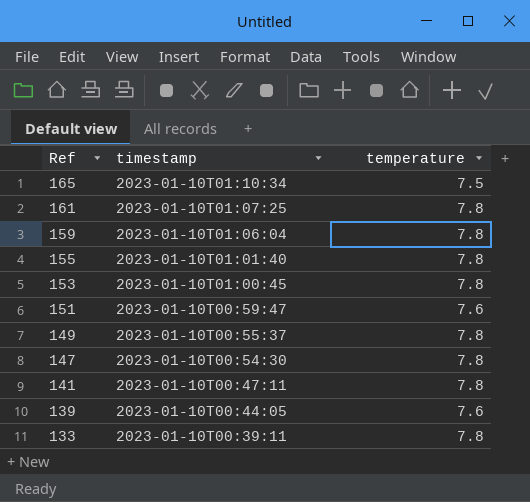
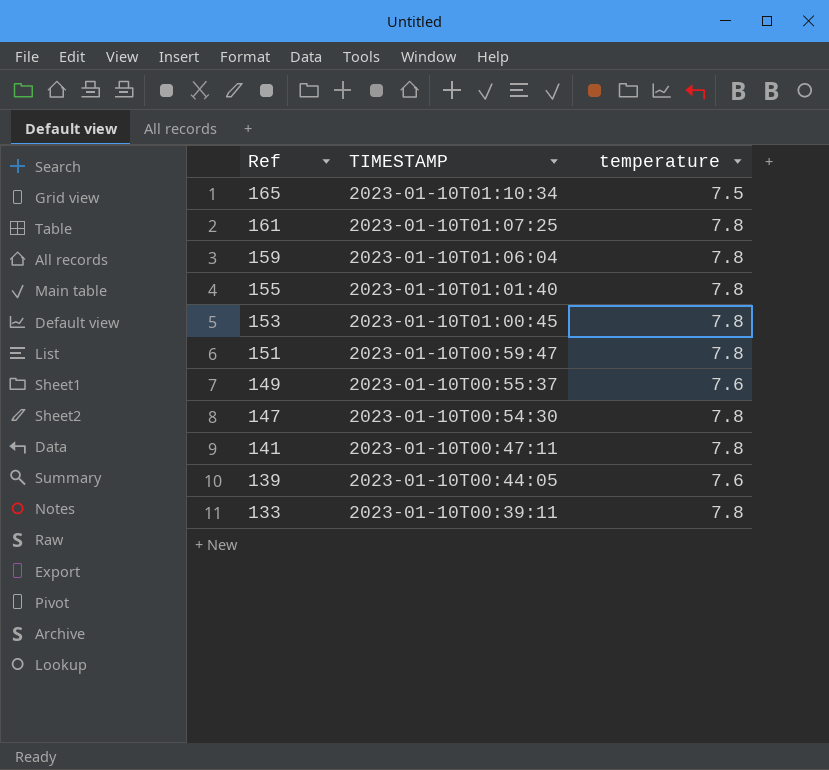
column name: timestamp -> TIMESTAMP
151 | temperature: 7.6 -> 7.8
149 | temperature: 7.8 -> 7.6

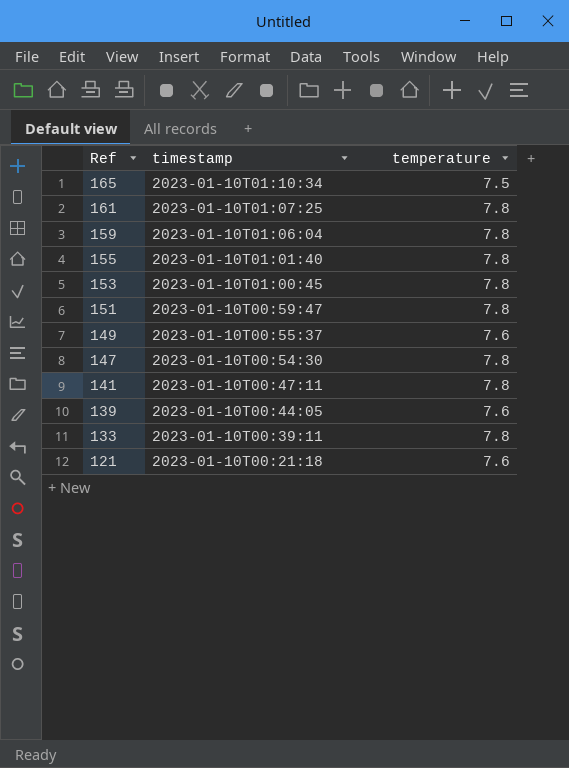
column name: TIMESTAMP -> timestamp
row 121: none -> 2023-01-10T00:21:18 | 7.6

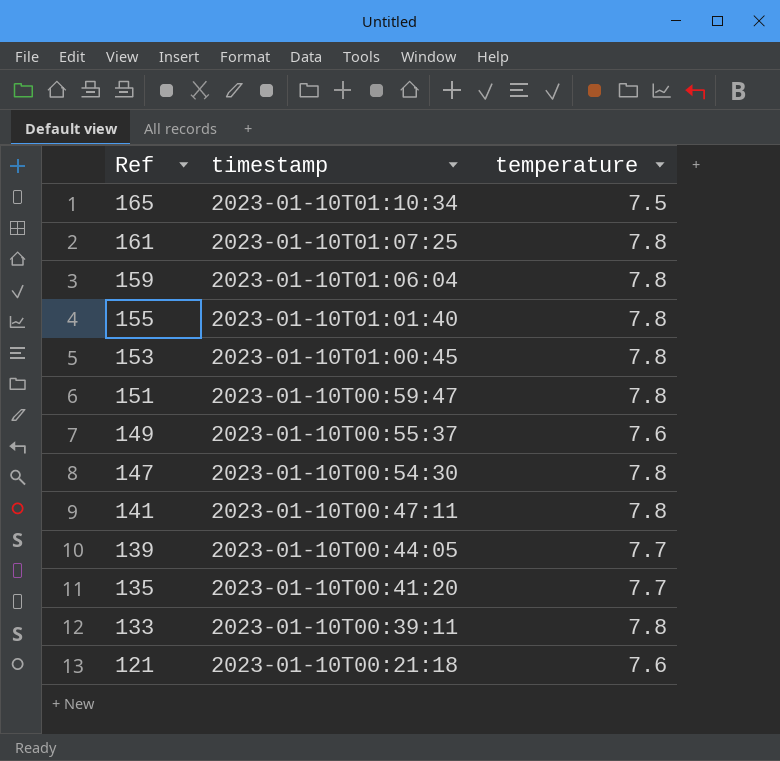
139 | temperature: 7.6 -> 7.7
row 135: none -> 2023-01-10T00:41:20 | 7.7

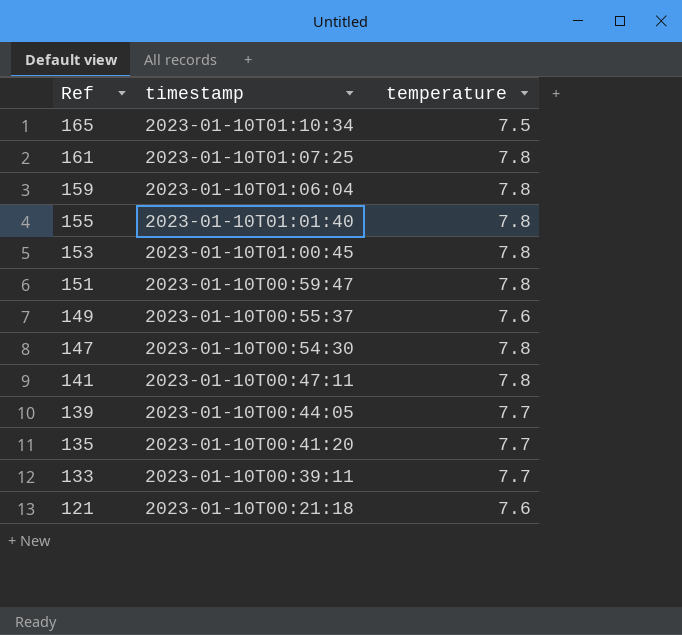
133 | temperature: 7.8 -> 7.7

